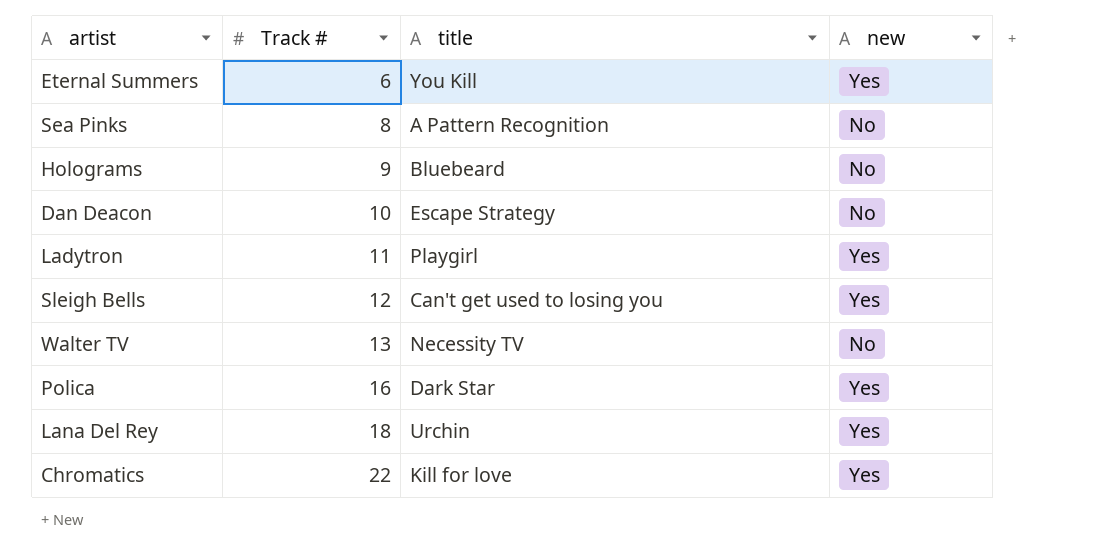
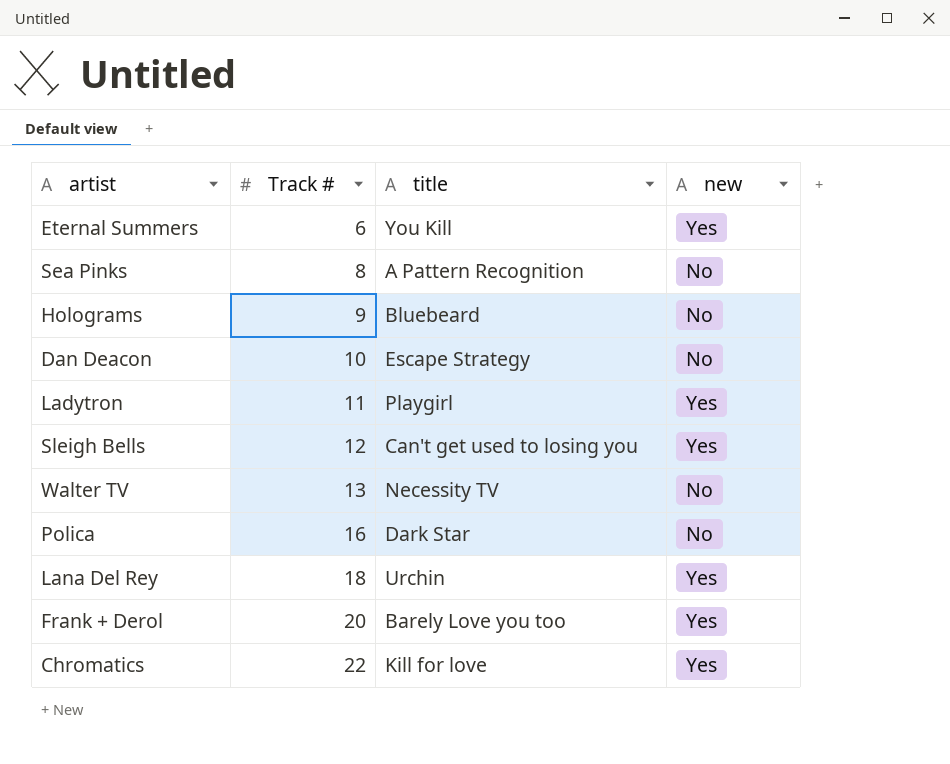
Polica | new: Yes -> No
row Frank + Derol: none -> 20 | Barely Love you too | Yes

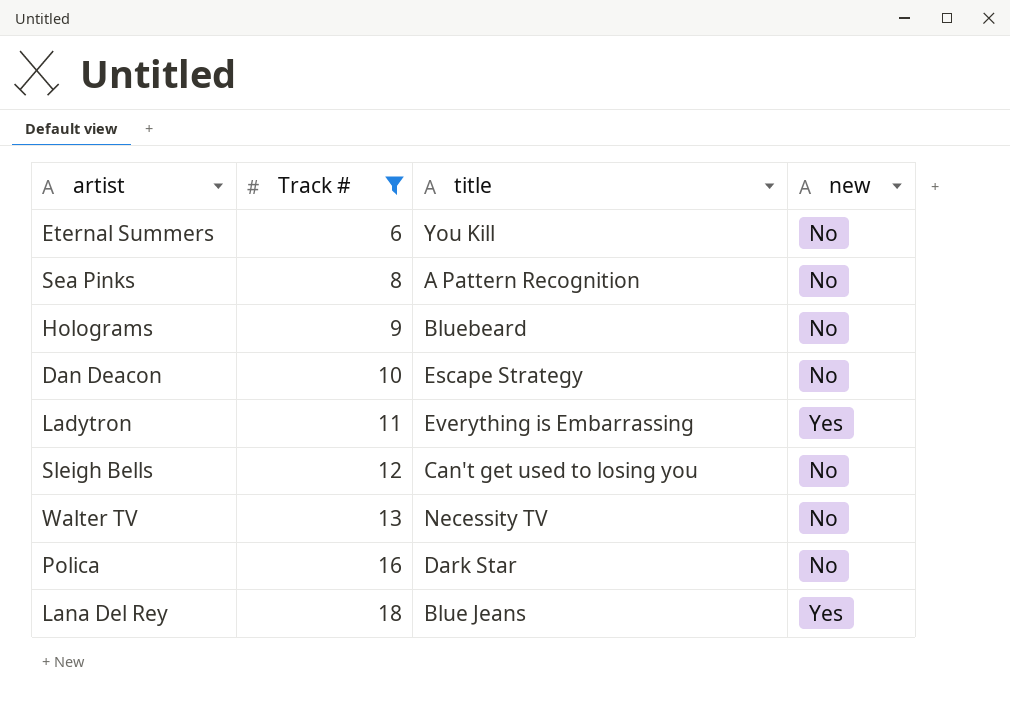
filter: none -> Track # <= 18
Eternal Summers | new: Yes -> No
Ladytron | title: Playgirl -> Everything is Embarrassing
Sleigh Bells | new: Yes -> No
Lana Del Rey | title: Urchin -> Blue Jeans

